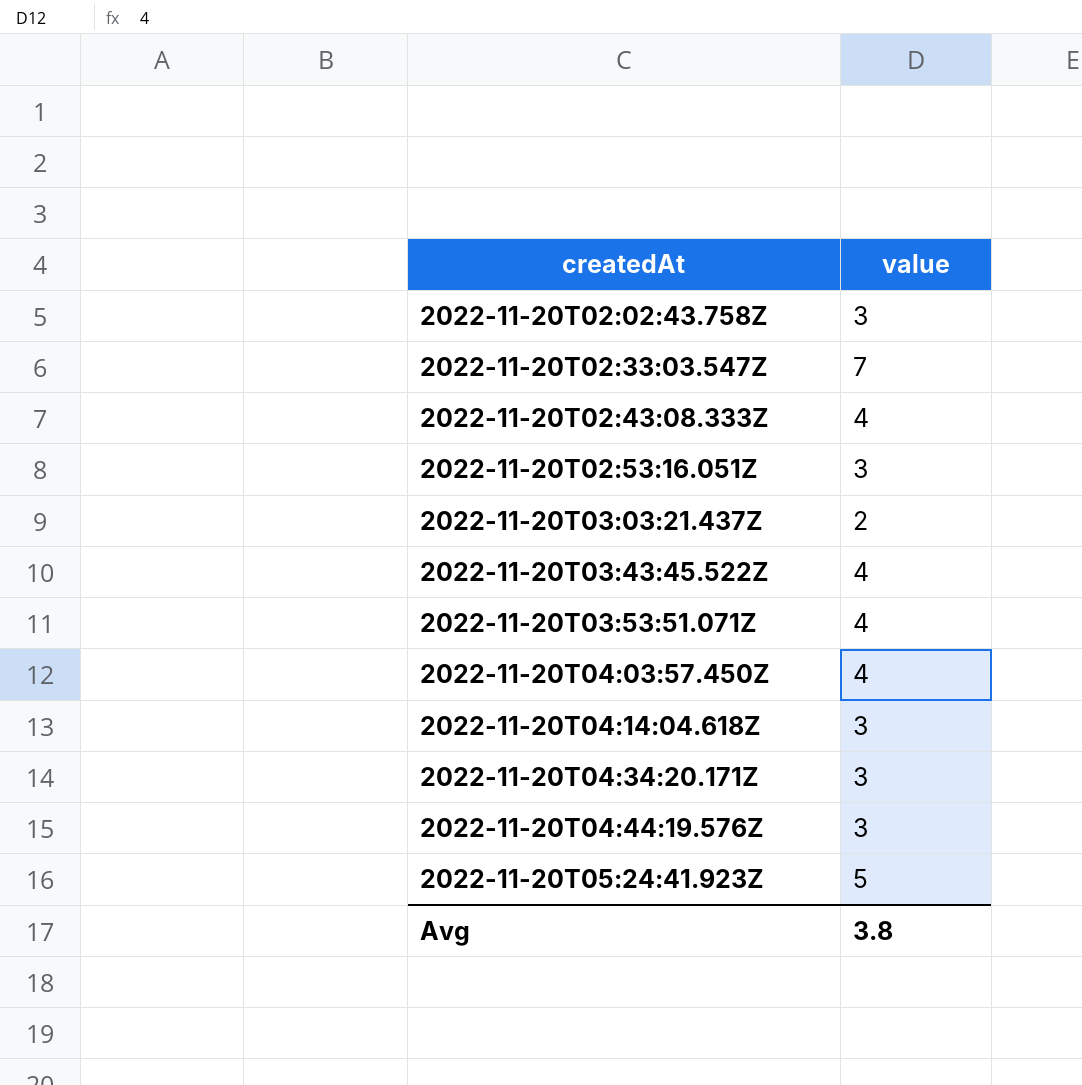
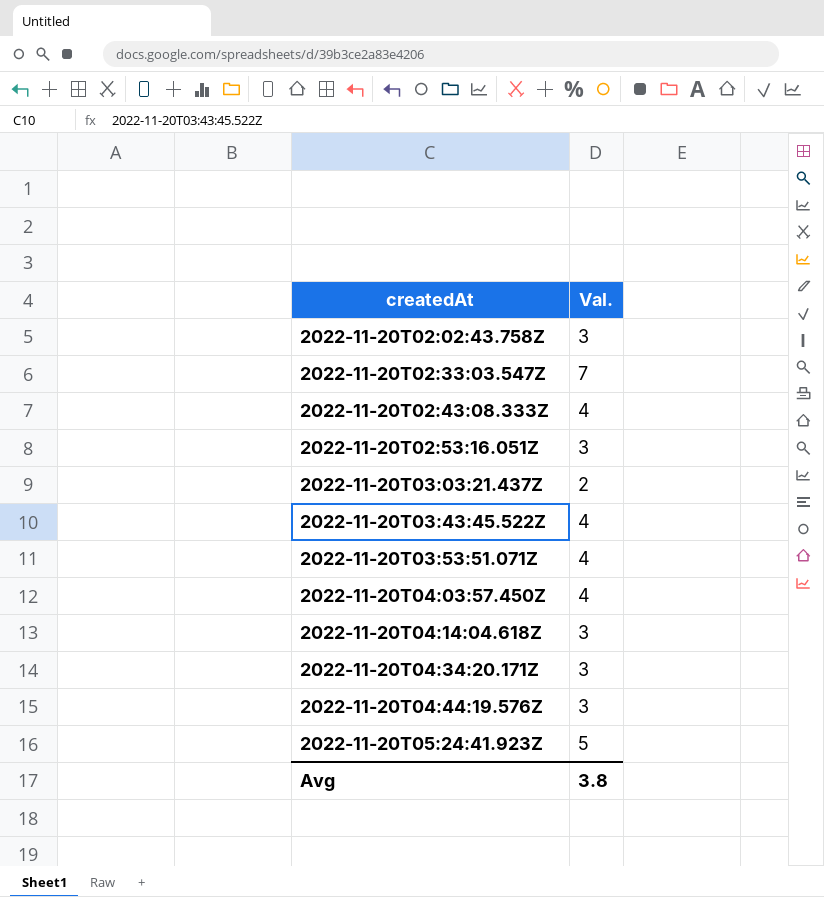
column name: value -> Val.

